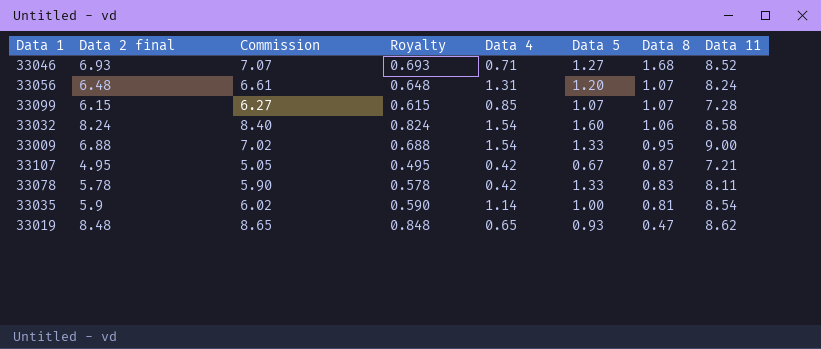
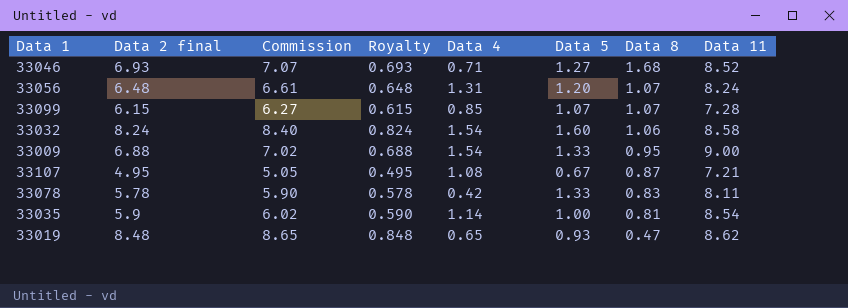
33107 | Data 4: 0.42 -> 1.08

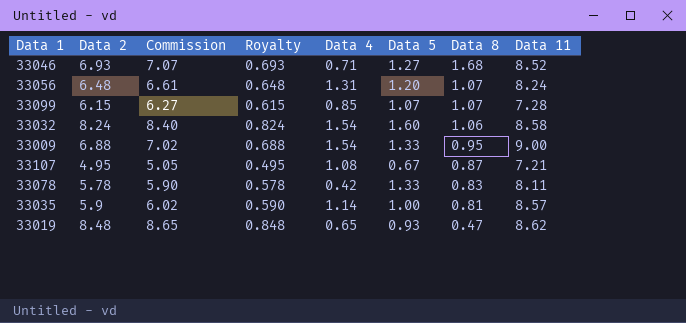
column name: Data 2 final -> Data 2
33035 | Data 11: 8.54 -> 8.57

